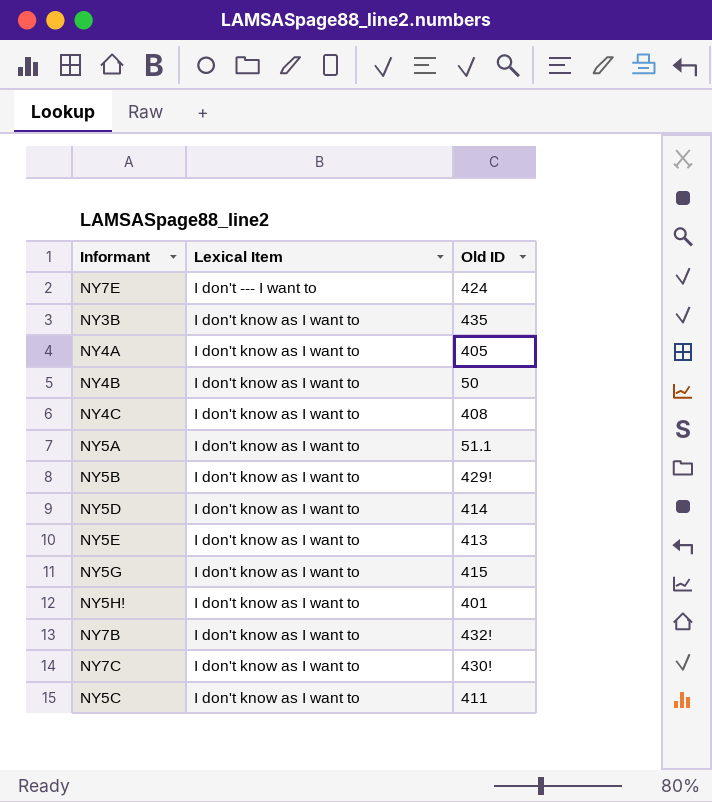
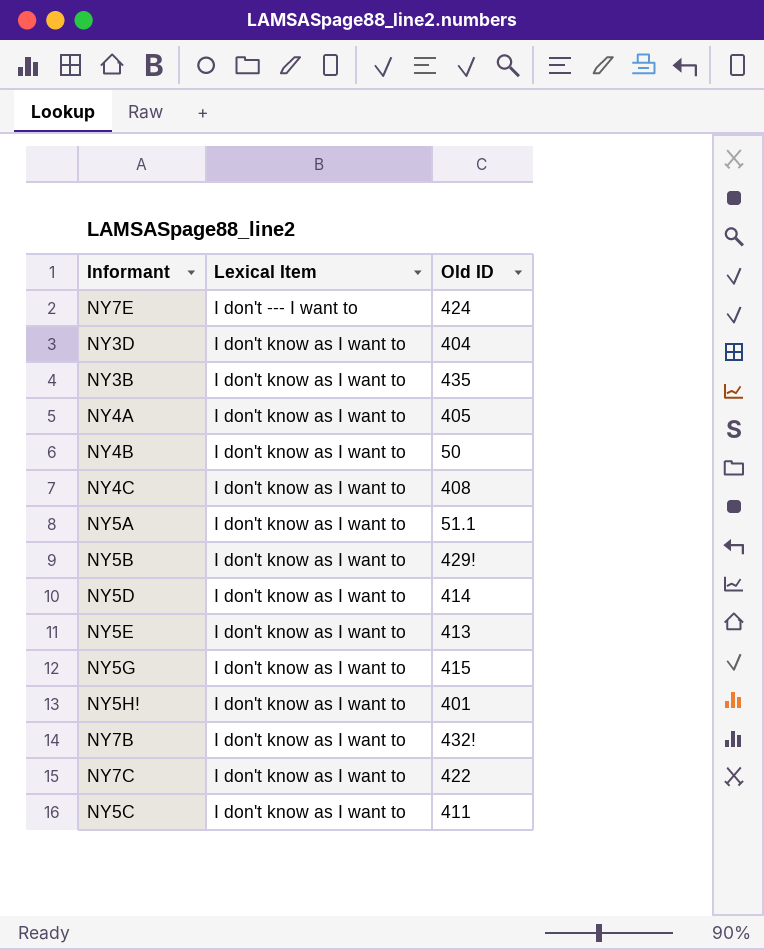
row NY3D: none -> I don't know as I want to | 404
NY7C | Old ID: 430! -> 422

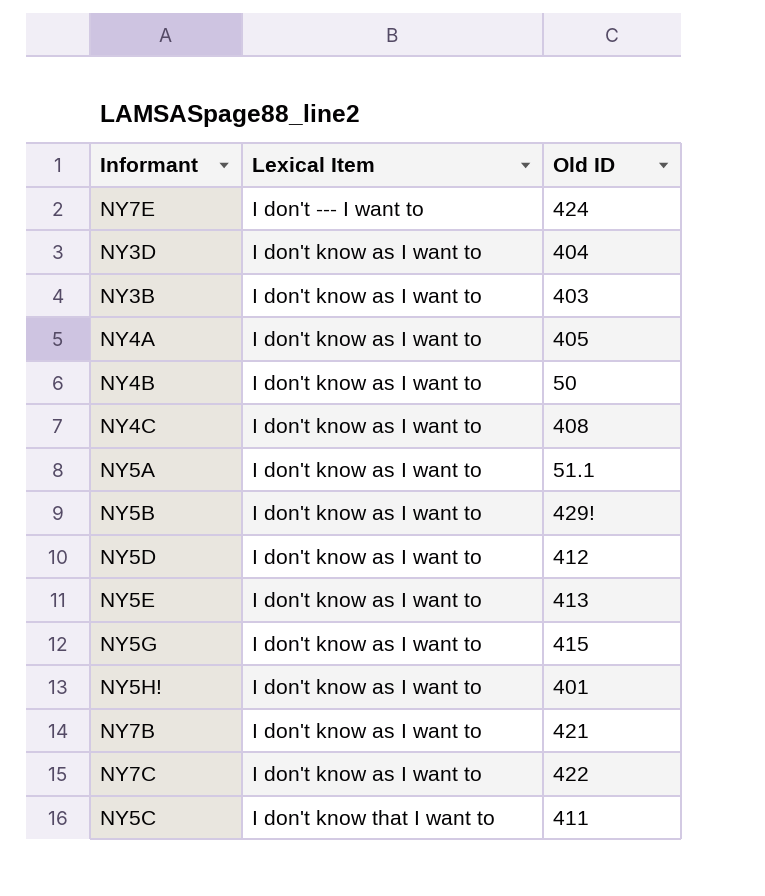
NY3B | Old ID: 435 -> 403
NY5D | Old ID: 414 -> 412
NY7B | Old ID: 432! -> 421
NY5C | Lexical Item: I don't know as I want to -> I don't know that I want to

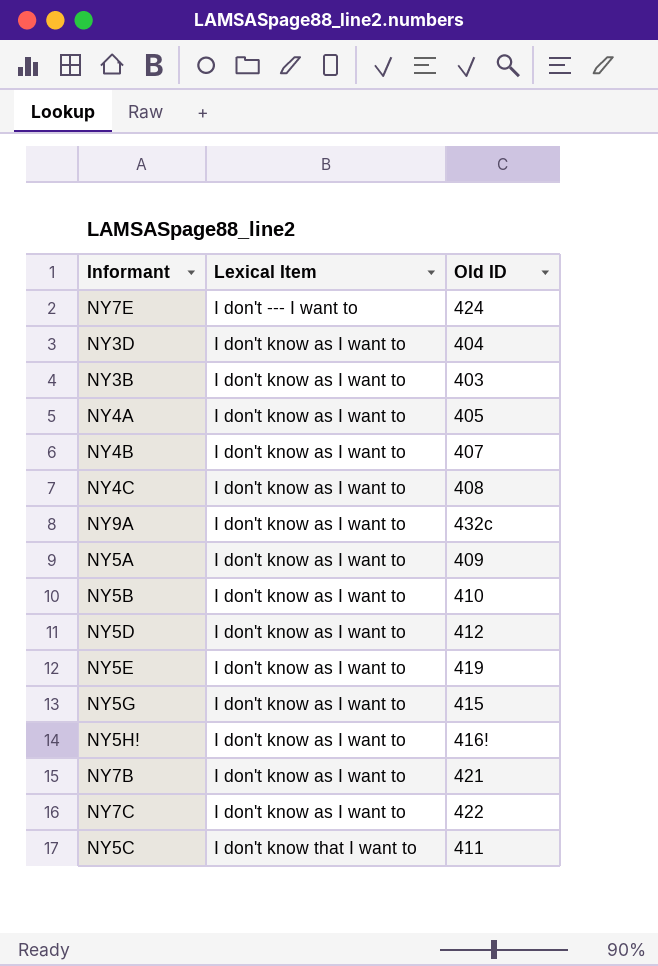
NY4B | Old ID: 50 -> 407
row NY9A: none -> I don't know as I want to | 432c
NY5A | Old ID: 51.1 -> 409
NY5B | Old ID: 429! -> 410
NY5E | Old ID: 413 -> 419
NY5H! | Old ID: 401 -> 416!

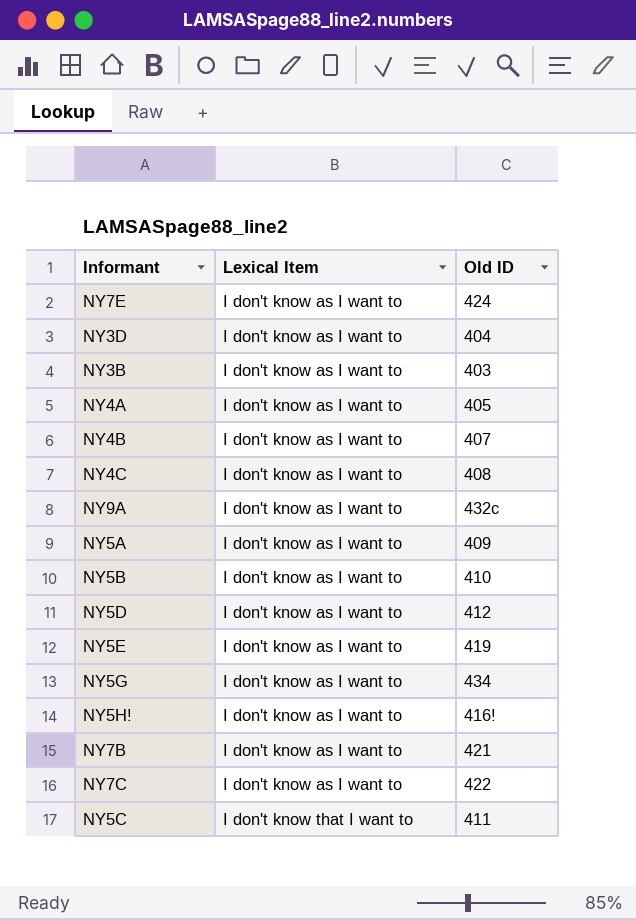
NY7E | Lexical Item: I don't --- I want to -> I don't know as I want to
NY5G | Old ID: 415 -> 434

